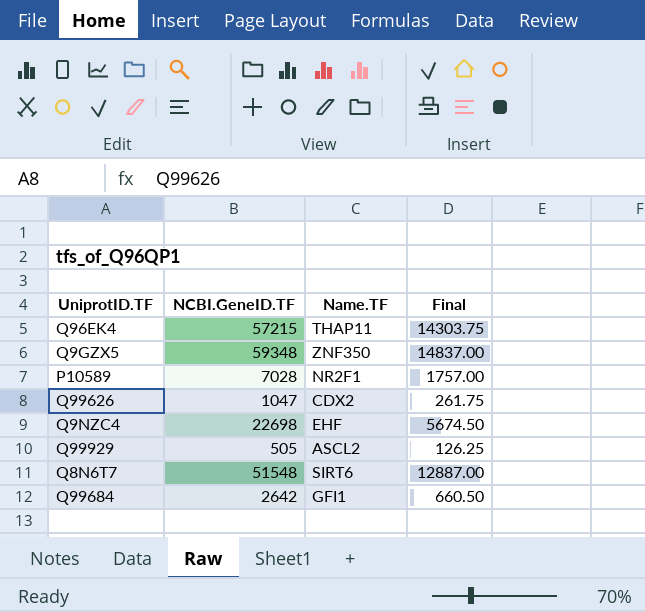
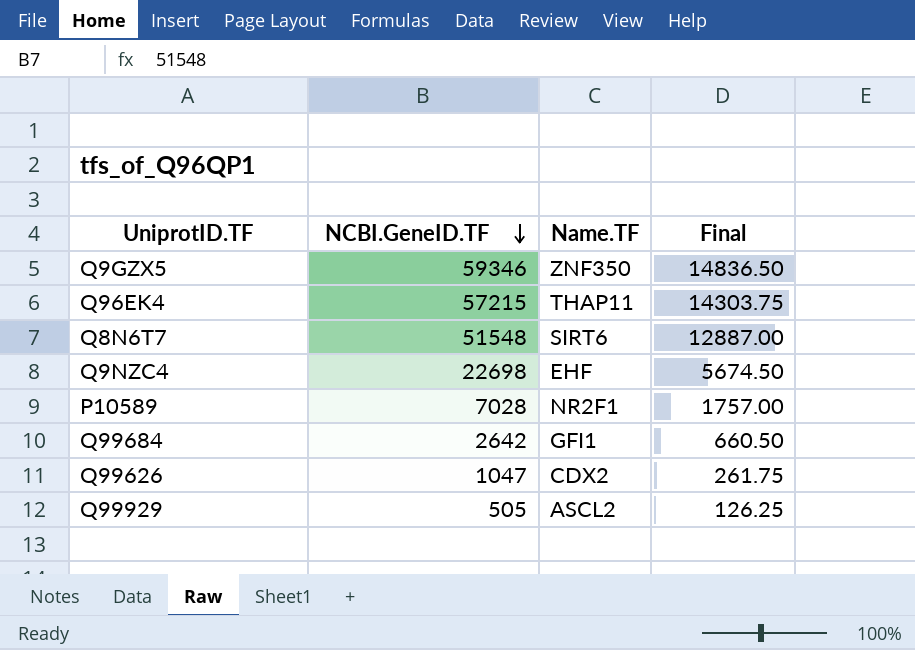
row order: none -> NCBI.GeneID.TF descending
Q9GZX5 | NCBI.GeneID.TF: 59348 -> 59346
Q9GZX5 | Final: 14837.00 -> 14836.50

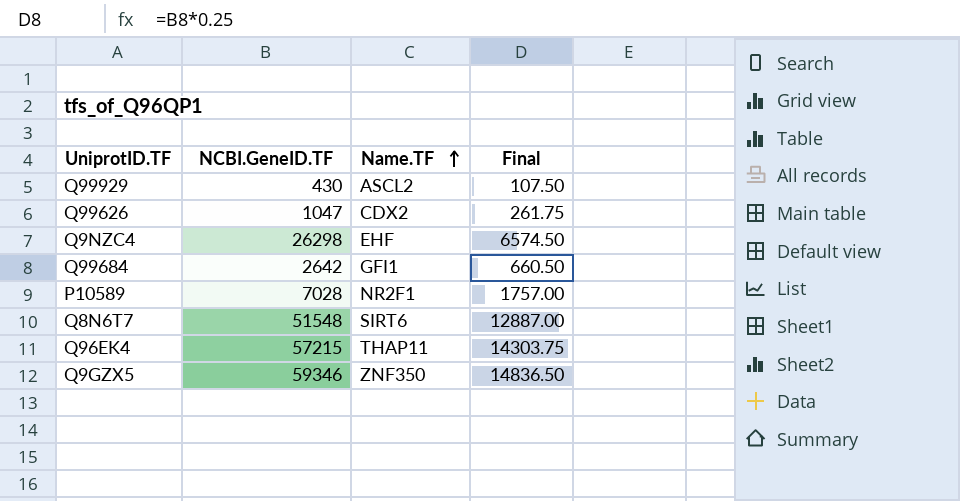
row order: NCBI.GeneID.TF descending -> Name.TF ascending
Q99929 | NCBI.GeneID.TF: 505 -> 430
Q99929 | Final: 126.25 -> 107.50
Q9NZC4 | NCBI.GeneID.TF: 22698 -> 26298
Q9NZC4 | Final: 5674.50 -> 6574.50

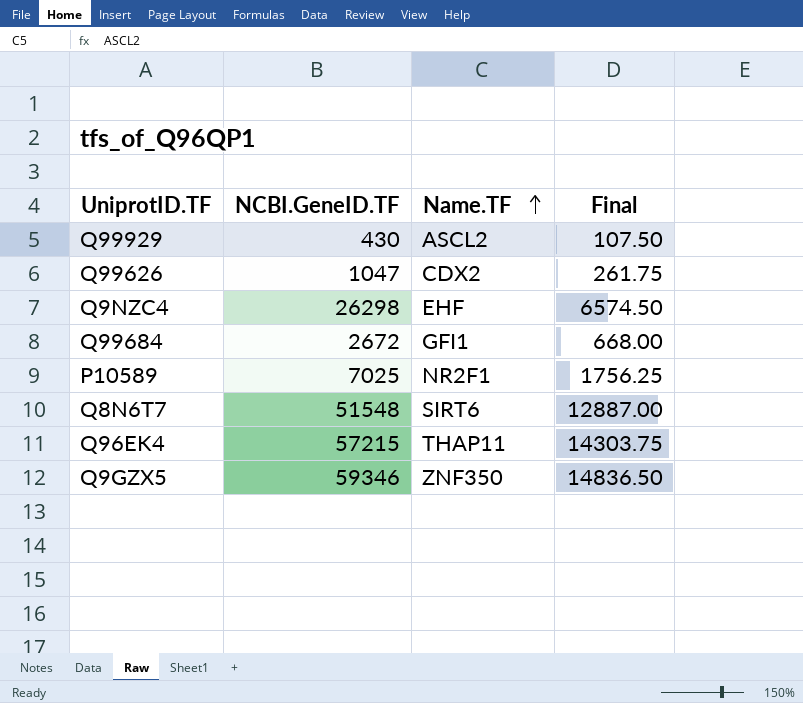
Q99684 | NCBI.GeneID.TF: 2642 -> 2672
Q99684 | Final: 660.50 -> 668.00
P10589 | NCBI.GeneID.TF: 7028 -> 7025
P10589 | Final: 1757.00 -> 1756.25

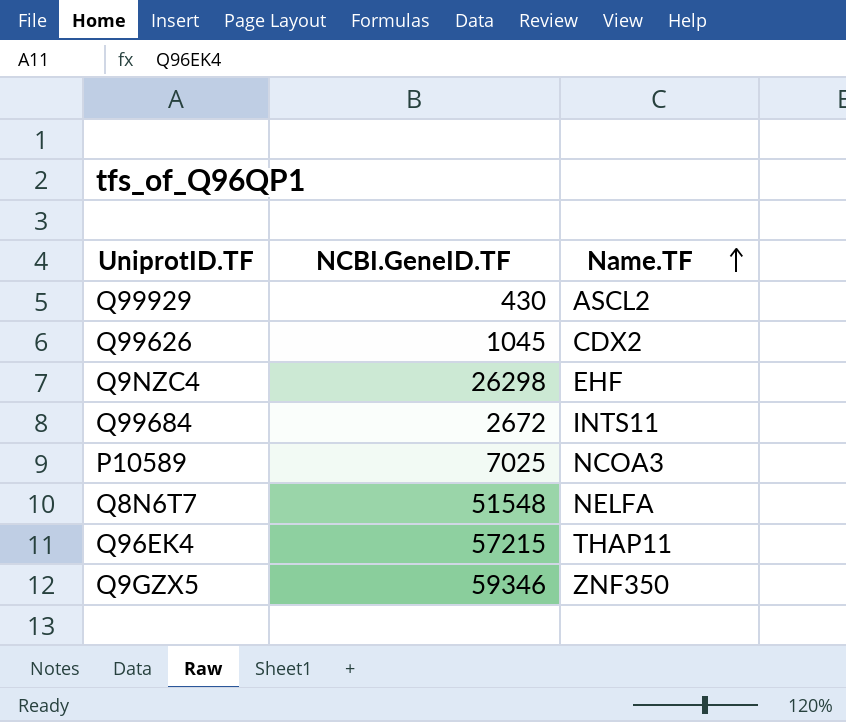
column Final | formula: [NCBI.GeneID.TF] * 0.25 -> none
Q99626 | NCBI.GeneID.TF: 1047 -> 1045
Q99684 | Name.TF: GFI1 -> INTS11
P10589 | Name.TF: NR2F1 -> NCOA3
Q8N6T7 | Name.TF: SIRT6 -> NELFA

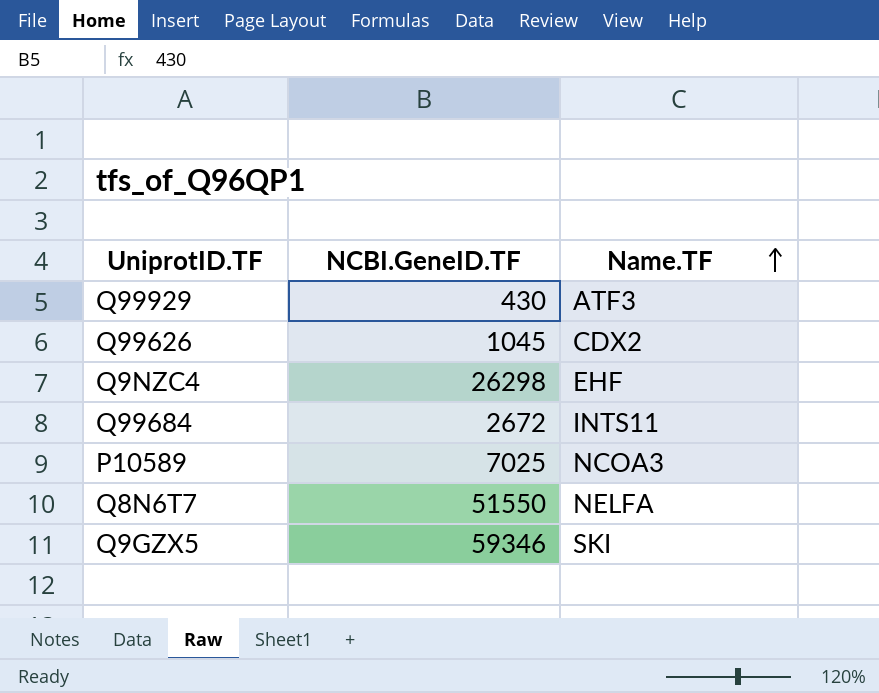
row Q96EK4: 57215 | THAP11 -> none
Q99929 | Name.TF: ASCL2 -> ATF3
Q8N6T7 | NCBI.GeneID.TF: 51548 -> 51550
Q9GZX5 | Name.TF: ZNF350 -> SKI

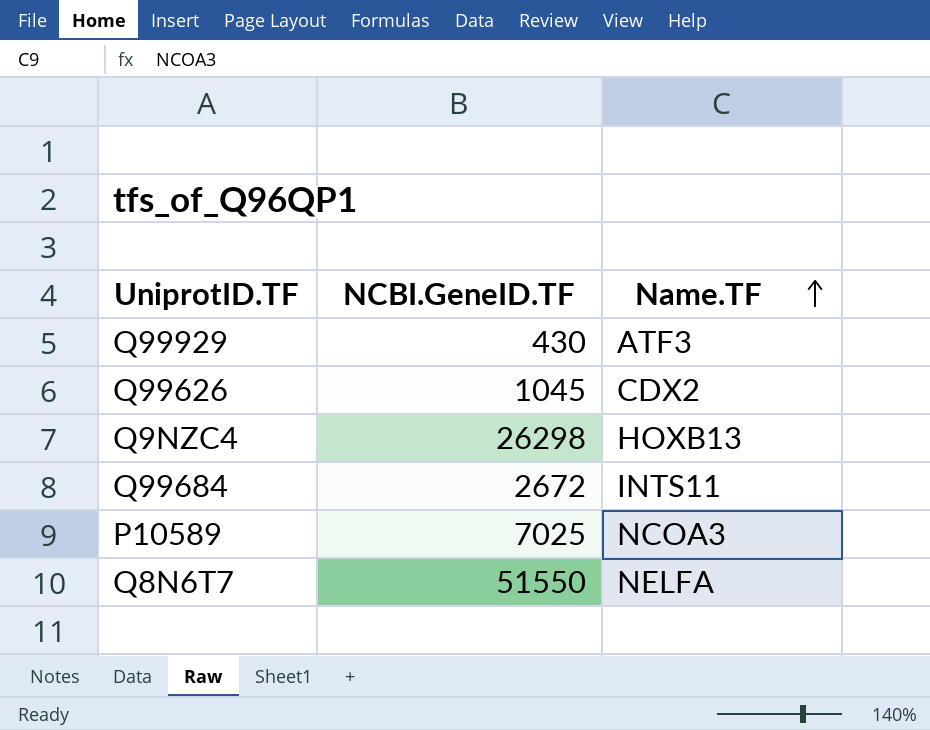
row Q9GZX5: 59346 | SKI -> none
Q9NZC4 | Name.TF: EHF -> HOXB13

